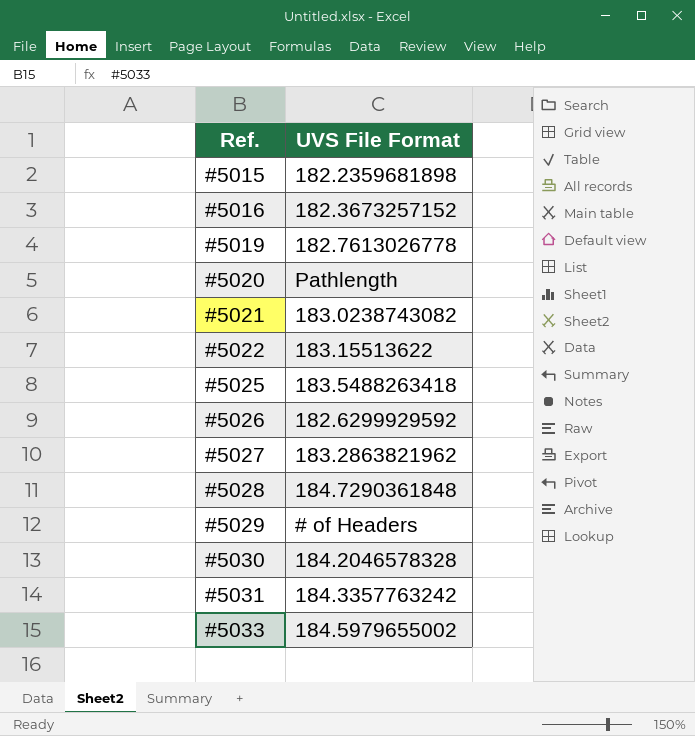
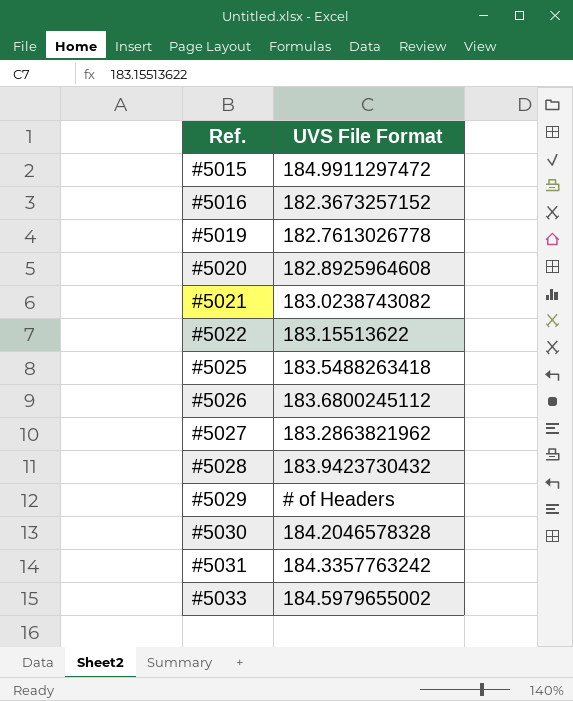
#5015 | UVS File Format: 182.2359681898 -> 184.9911297472
#5020 | UVS File Format: Pathlength -> 182.8925964608
#5026 | UVS File Format: 182.6299929592 -> 183.6800245112
#5028 | UVS File Format: 184.7290361848 -> 183.9423730432

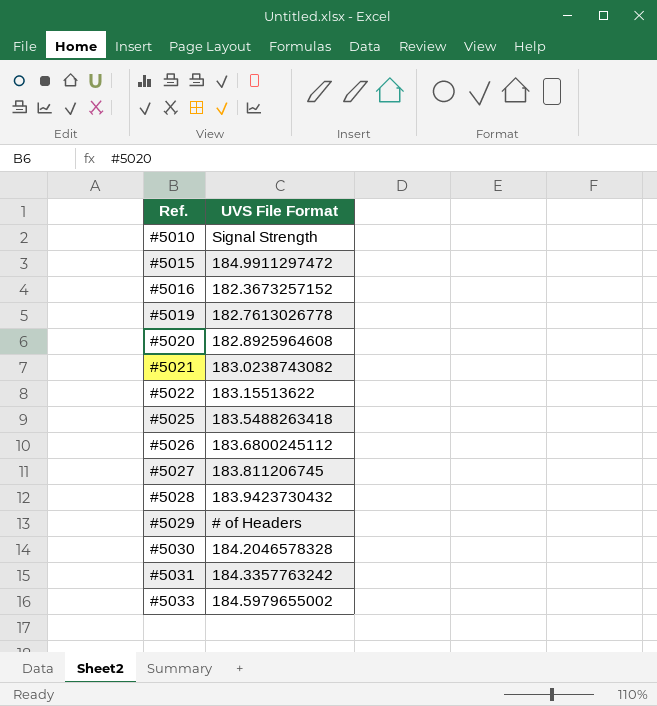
row #5010: none -> Signal Strength
#5027 | UVS File Format: 183.2863821962 -> 183.811206745

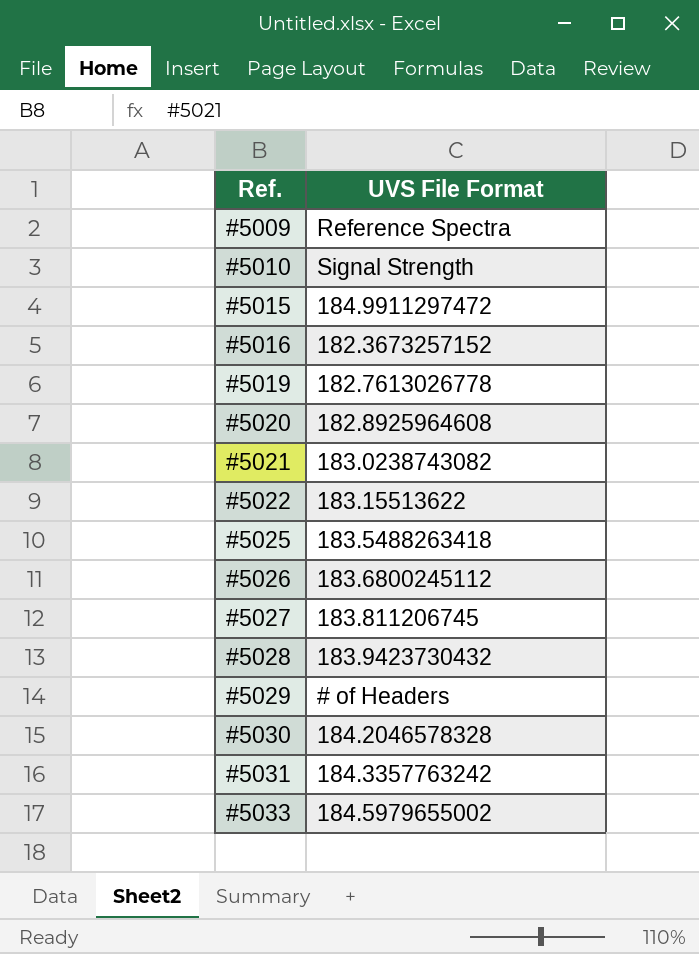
row #5009: none -> Reference Spectra

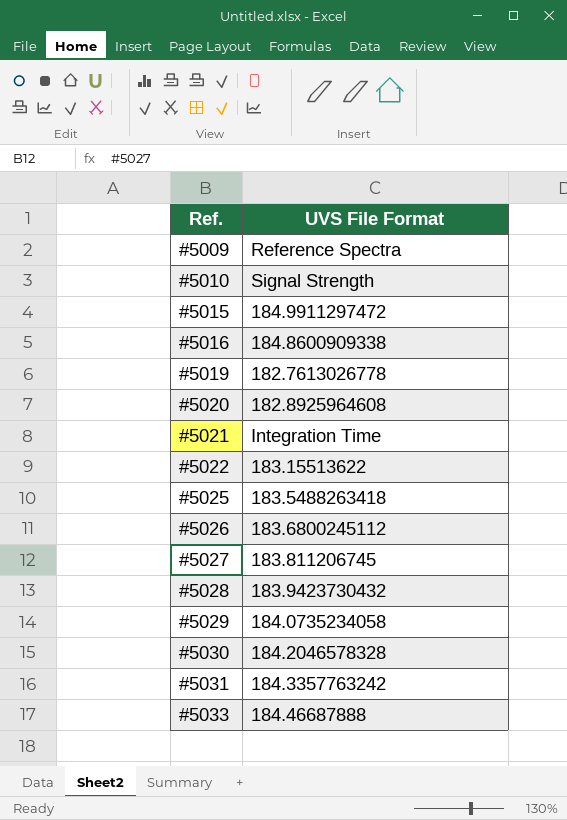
#5016 | UVS File Format: 182.3673257152 -> 184.8600909338
#5021 | UVS File Format: 183.0238743082 -> Integration Time
#5029 | UVS File Format: # of Headers -> 184.0735234058
#5033 | UVS File Format: 184.5979655002 -> 184.46687888

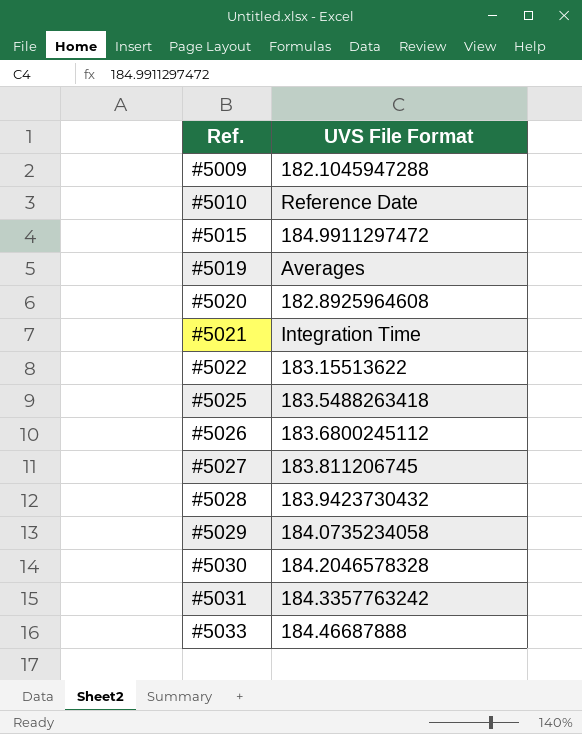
row #5016: 184.8600909338 -> none
#5009 | UVS File Format: Reference Spectra -> 182.1045947288
#5010 | UVS File Format: Signal Strength -> Reference Date
#5019 | UVS File Format: 182.7613026778 -> Averages

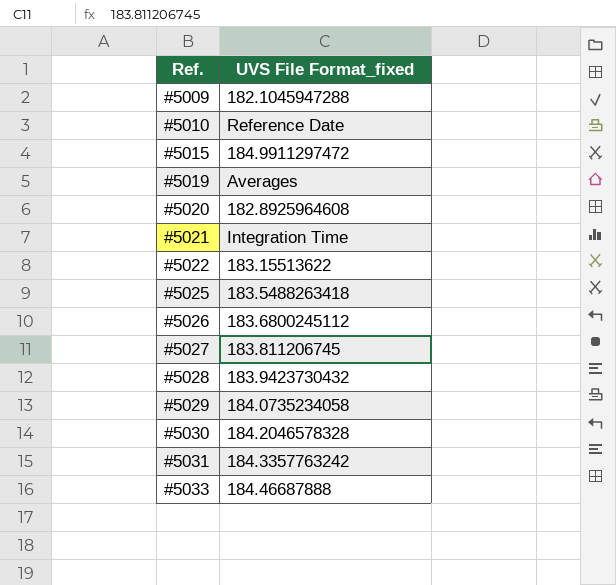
column name: UVS File Format -> UVS File Format_fixed

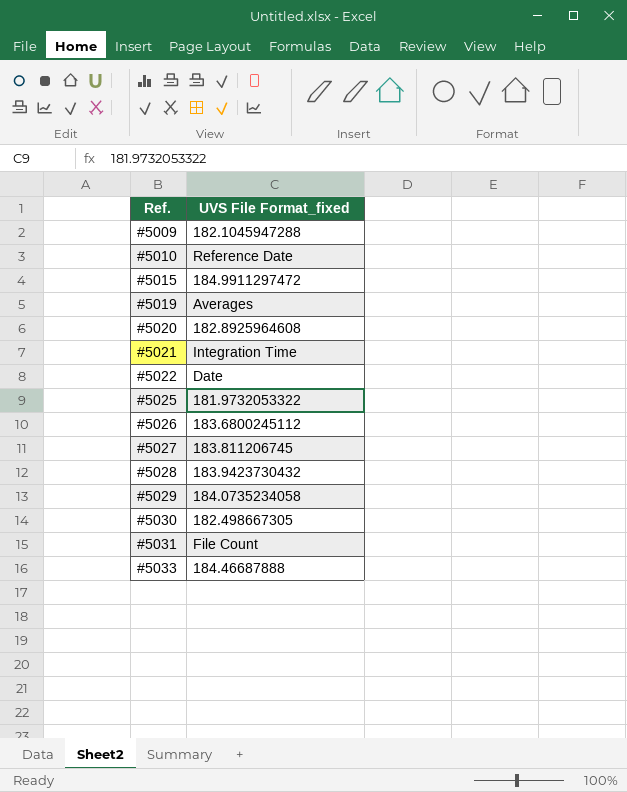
#5022 | UVS File Format_fixed: 183.15513622 -> Date
#5025 | UVS File Format_fixed: 183.5488263418 -> 181.9732053322
#5030 | UVS File Format_fixed: 184.2046578328 -> 182.498667305
#5031 | UVS File Format_fixed: 184.3357763242 -> File Count

